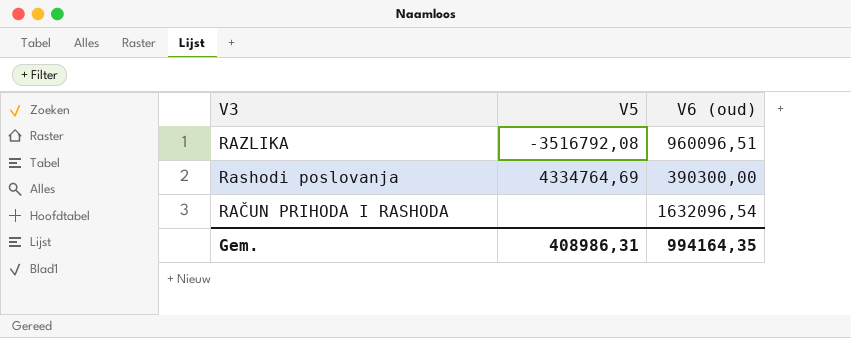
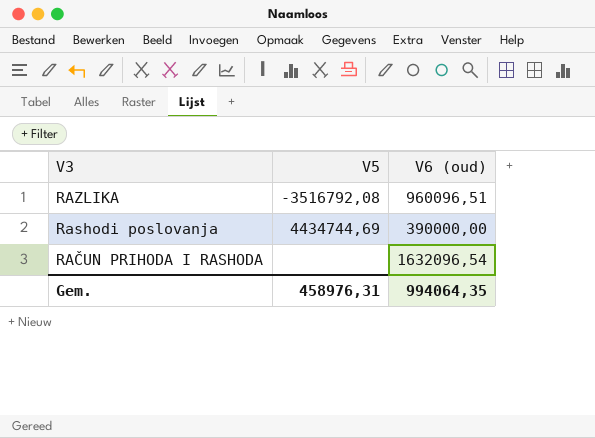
Rashodi poslovanja | V5: 4334764,69 -> 4434744,69
Rashodi poslovanja | V6 (oud): 390300,00 -> 390000,00
Gem. | V5: 408986,31 -> 458976,31
Gem. | V6 (oud): 994164,35 -> 994064,35

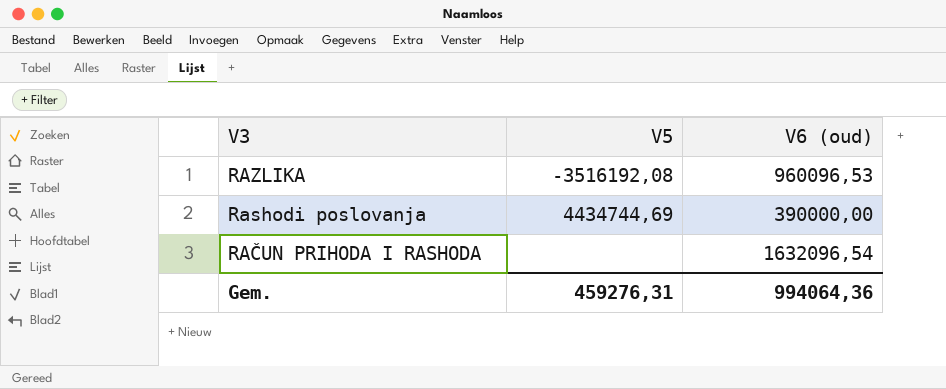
RAZLIKA | V5: -3516792,08 -> -3516192,08
RAZLIKA | V6 (oud): 960096,51 -> 960096,53
Gem. | V5: 458976,31 -> 459276,31
Gem. | V6 (oud): 994064,35 -> 994064,36

